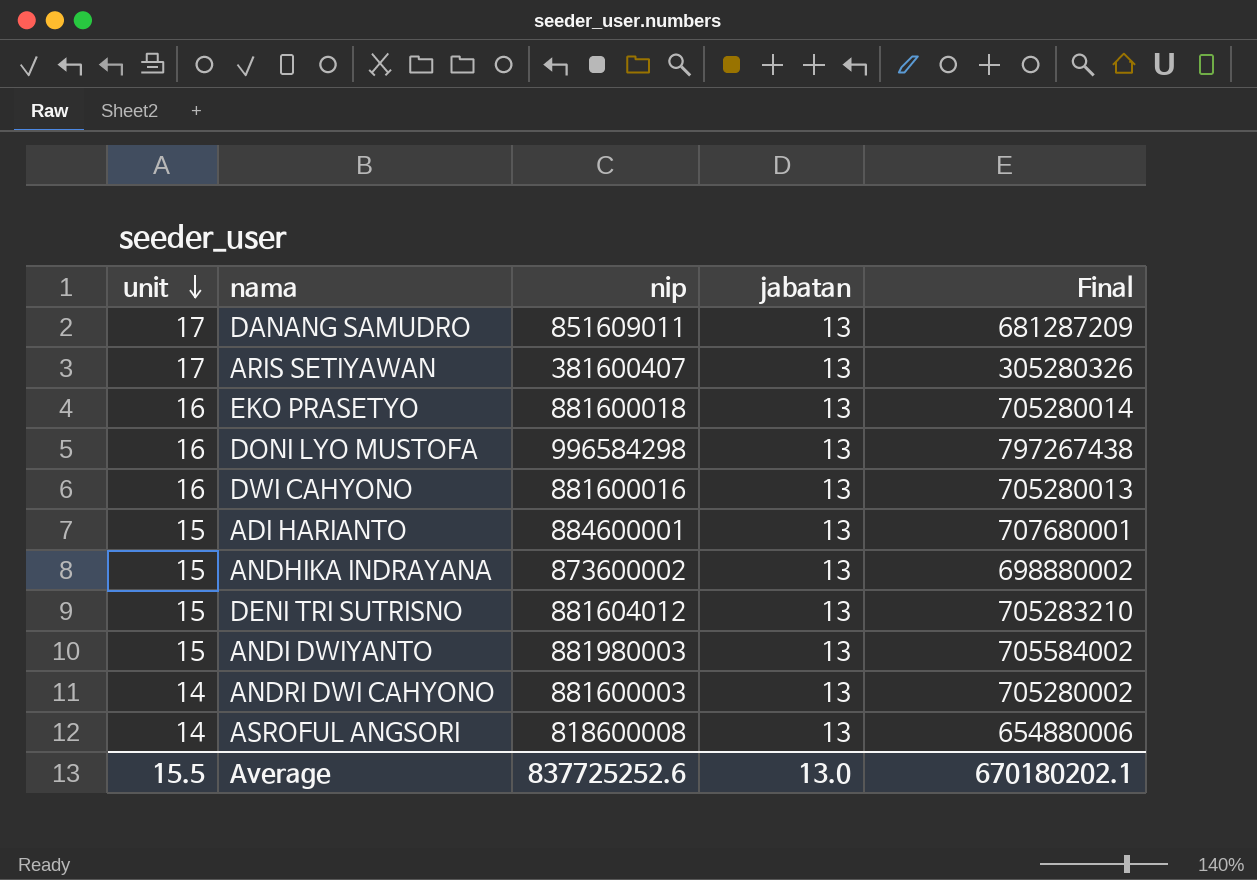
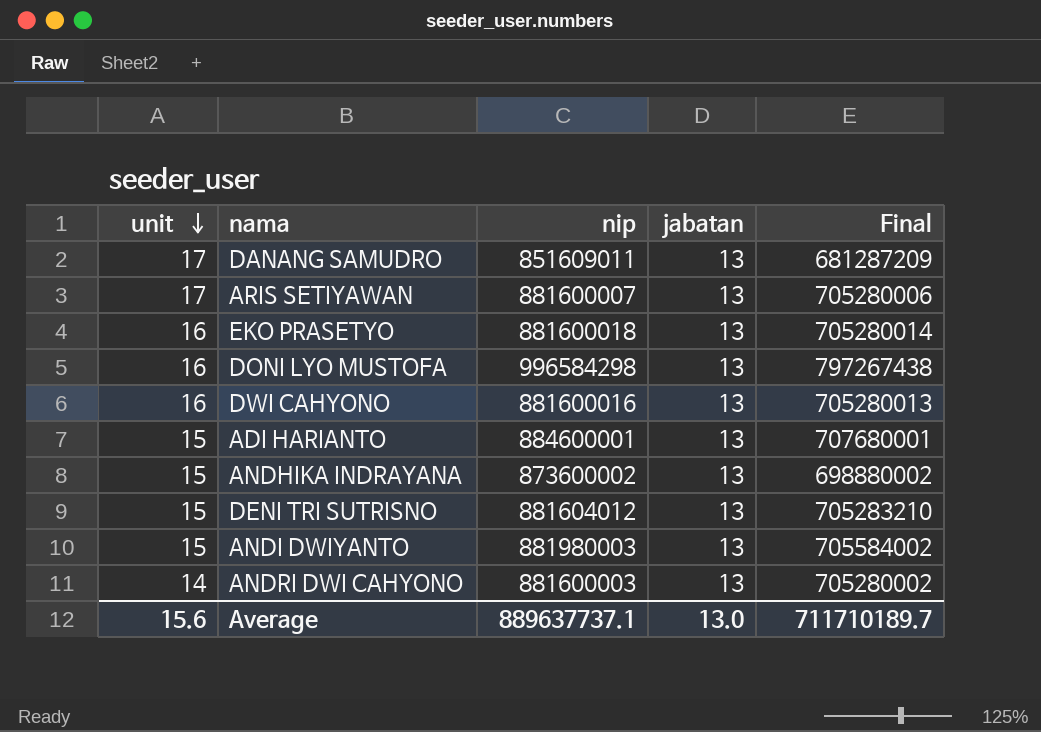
row ASROFUL ANGSORI: 14 | 818600008 | 13 | 654880006 -> none
ARIS SETIYAWAN | nip: 381600407 -> 881600007
ARIS SETIYAWAN | Final: 305280326 -> 705280006
Average | unit: 15.5 -> 15.6
Average | nip: 837725252.6 -> 889637737.1
Average | Final: 670180202.1 -> 711710189.7

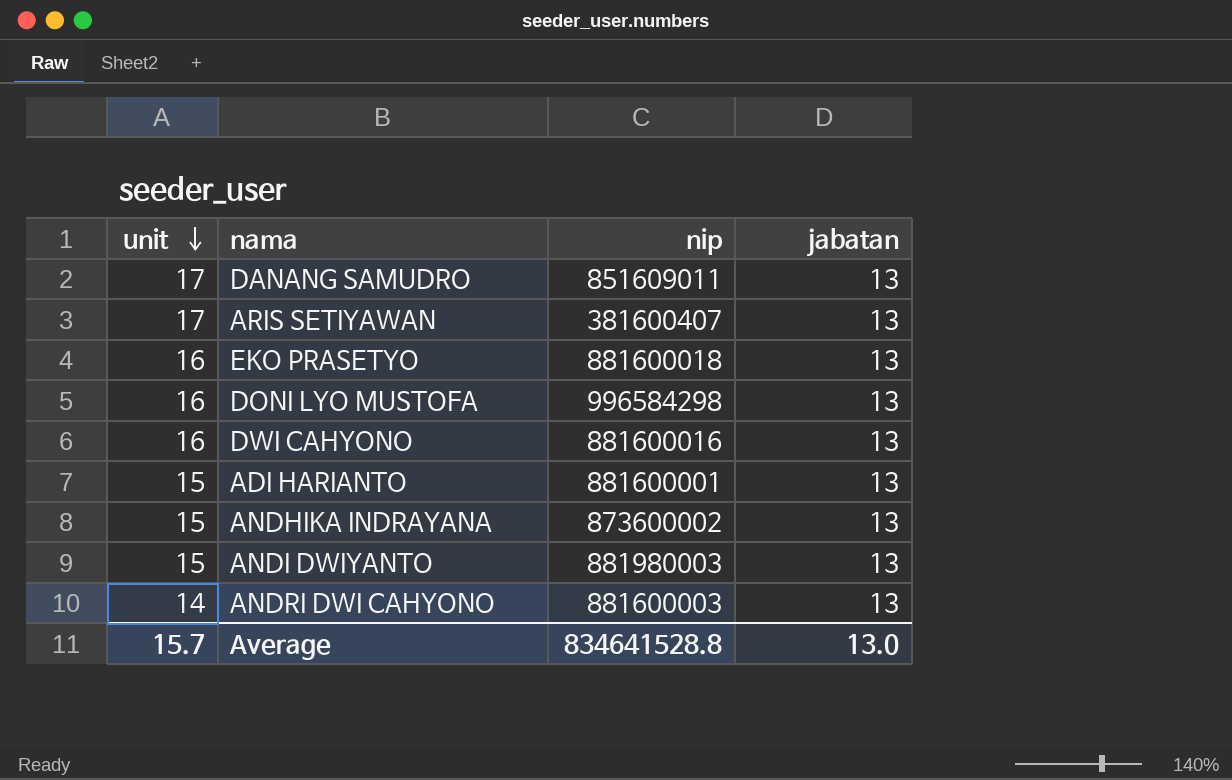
column Final | formula: [nip] * 0.8 -> none
row DENI TRI SUTRISNO: 15 | 881604012 | 13 | 705283210 -> none
ARIS SETIYAWAN | nip: 881600007 -> 381600407
ADI HARIANTO | nip: 884600001 -> 881600001
Average | unit: 15.6 -> 15.7
Average | nip: 889637737.1 -> 834641528.8

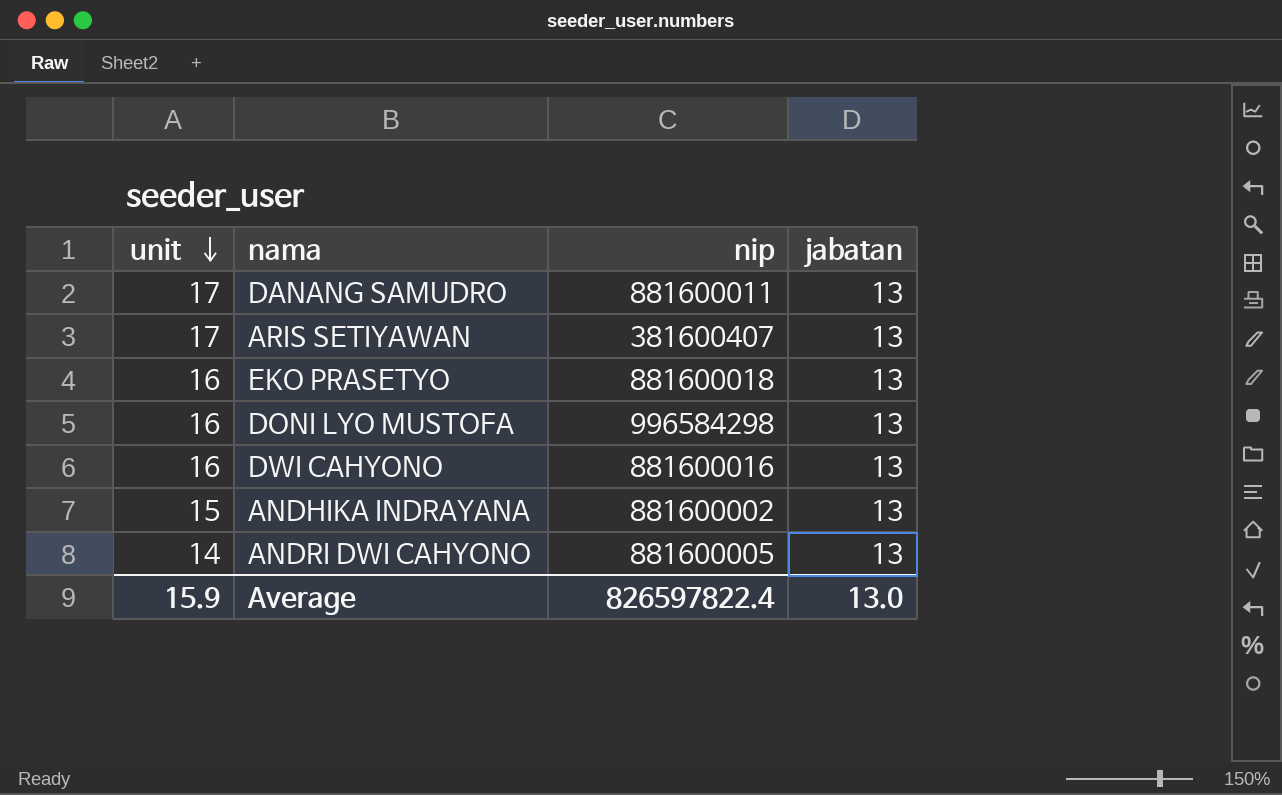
row ADI HARIANTO: 15 | 881600001 | 13 -> none
row ANDI DWIYANTO: 15 | 881980003 | 13 -> none
DANANG SAMUDRO | nip: 851609011 -> 881600011
ANDHIKA INDRAYANA | nip: 873600002 -> 881600002
ANDRI DWI CAHYONO | nip: 881600003 -> 881600005
Average | unit: 15.7 -> 15.9
Average | nip: 834641528.8 -> 826597822.4

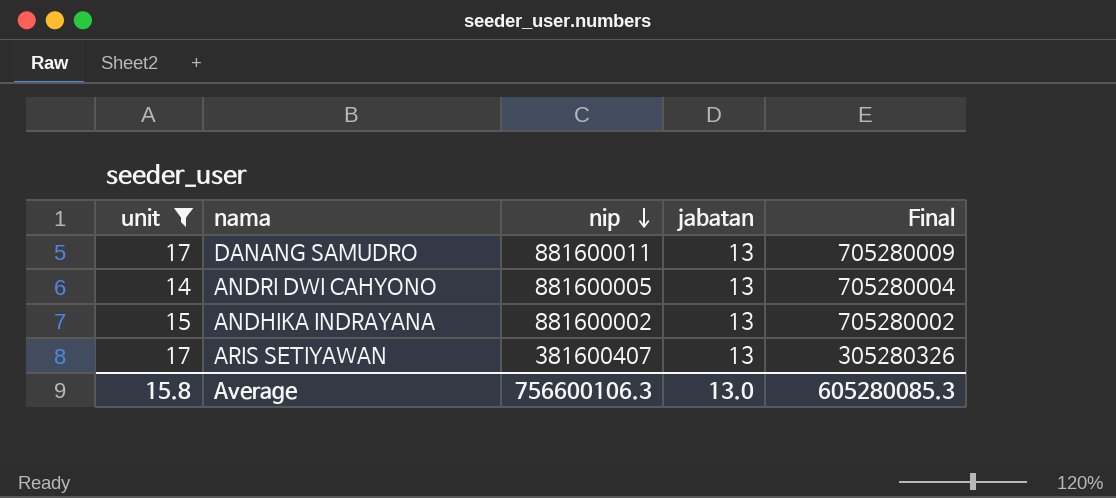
filter: none -> unit != 16
row order: unit descending -> nip descending
column Final | formula: none -> [nip] * 0.8
Average | unit: 15.9 -> 15.8
Average | nip: 826597822.4 -> 756600106.3

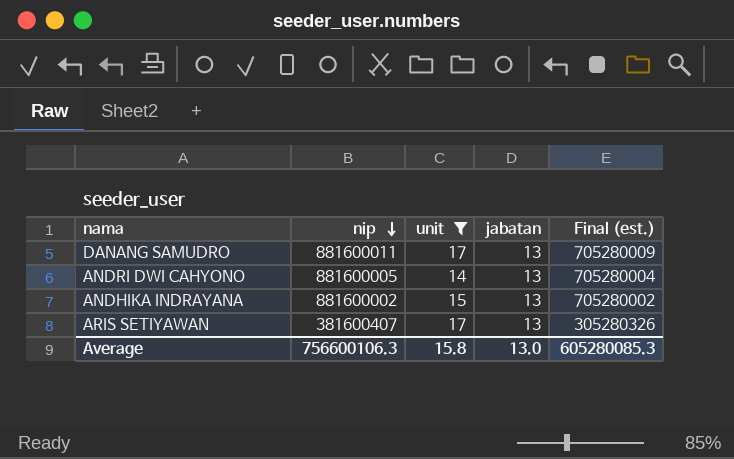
column unit | position: 1 -> 3
column name: Final -> Final (est.)

